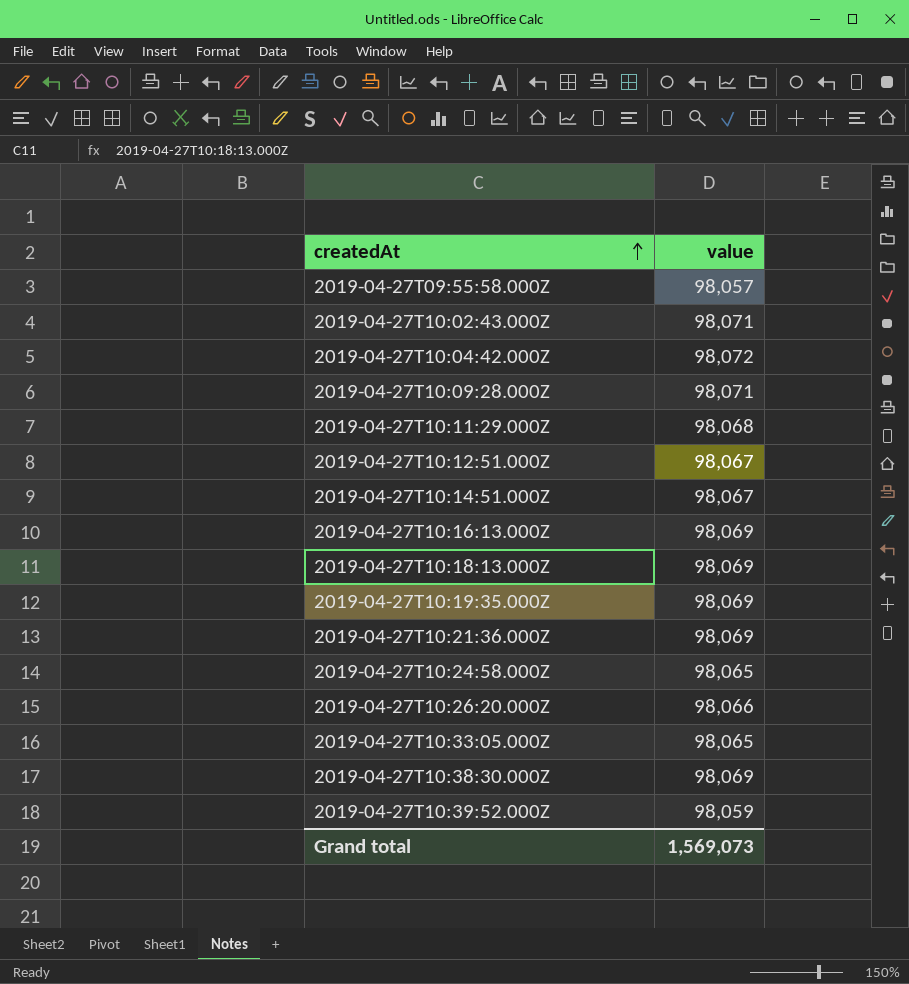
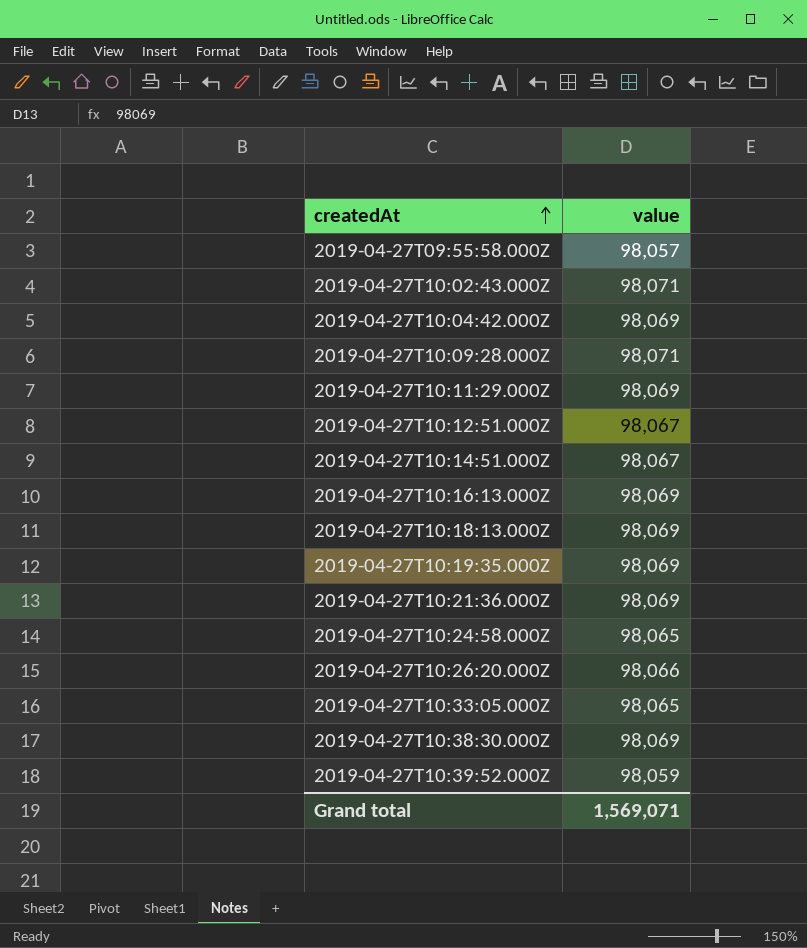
2019-04-27T10:04:42.000Z | value: 98,072 -> 98,069
2019-04-27T10:11:29.000Z | value: 98,068 -> 98,069
Grand total | value: 1,569,073 -> 1,569,071

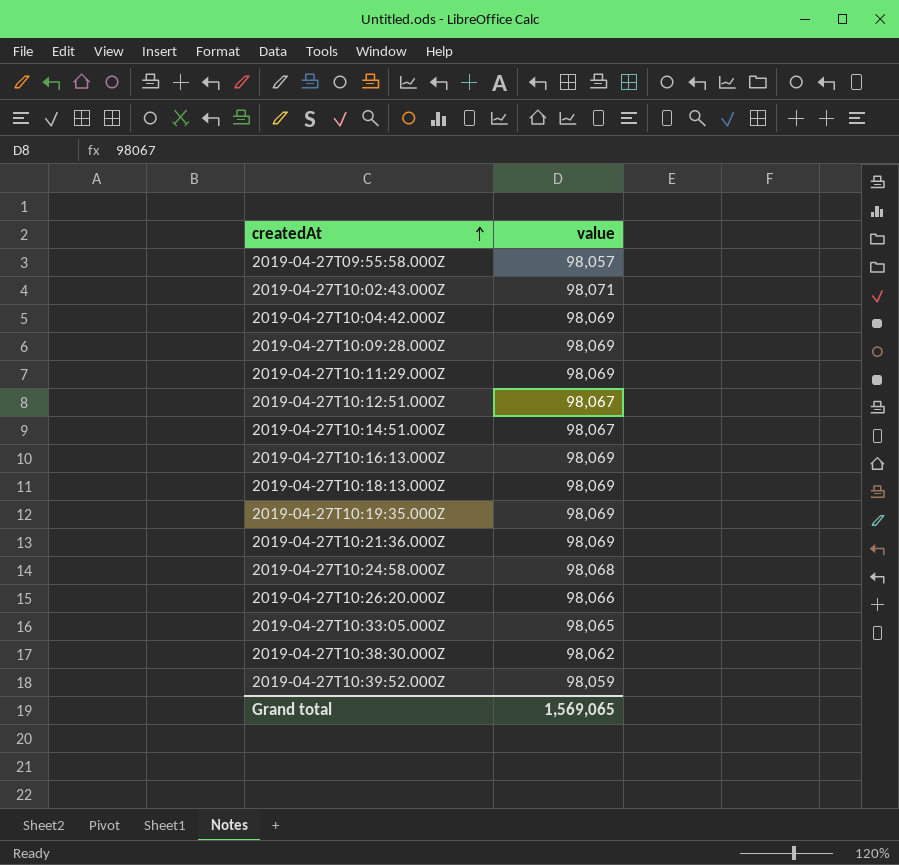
2019-04-27T10:09:28.000Z | value: 98,071 -> 98,069
2019-04-27T10:24:58.000Z | value: 98,065 -> 98,068
2019-04-27T10:38:30.000Z | value: 98,069 -> 98,062
Grand total | value: 1,569,071 -> 1,569,065

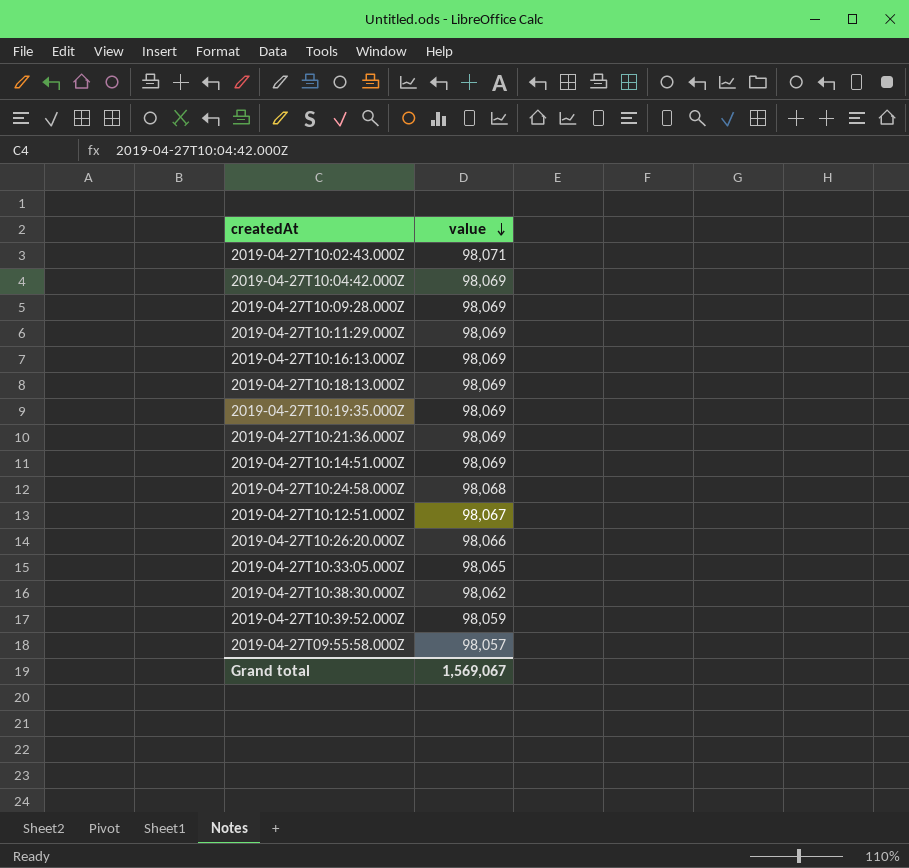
row order: createdAt ascending -> value descending
2019-04-27T10:14:51.000Z | value: 98,067 -> 98,069
Grand total | value: 1,569,065 -> 1,569,067

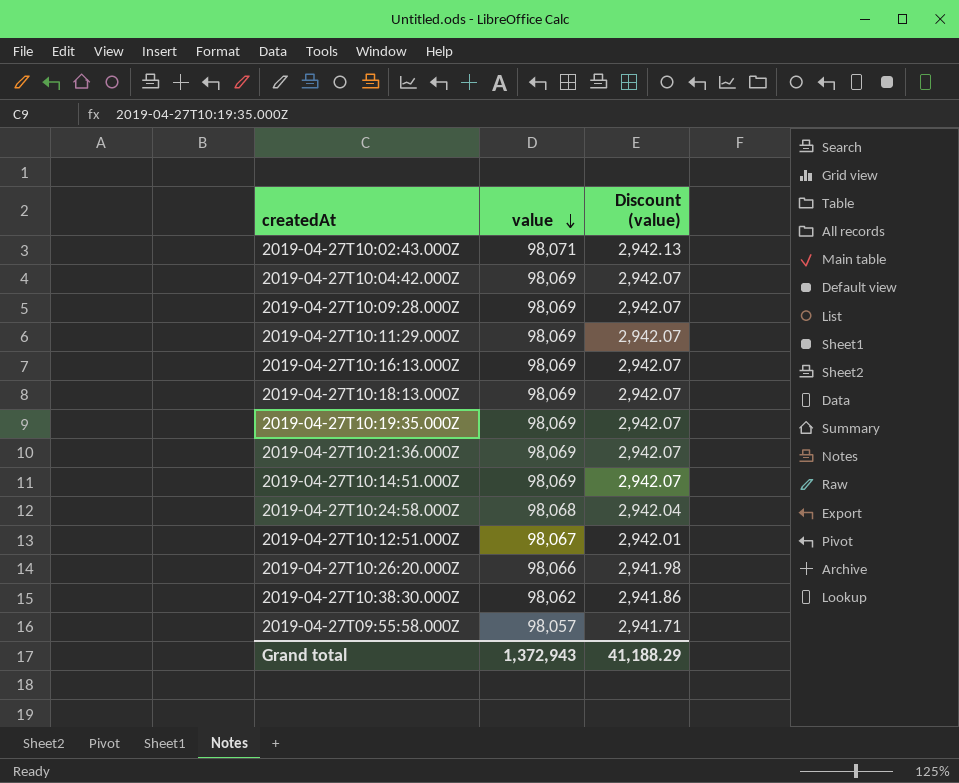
column Discount (value) | formula: none -> [value] * 0.03
row 2019-04-27T10:33:05.000Z: 98,065 -> none
row 2019-04-27T10:39:52.000Z: 98,059 -> none
Grand total | value: 1,569,067 -> 1,372,943

